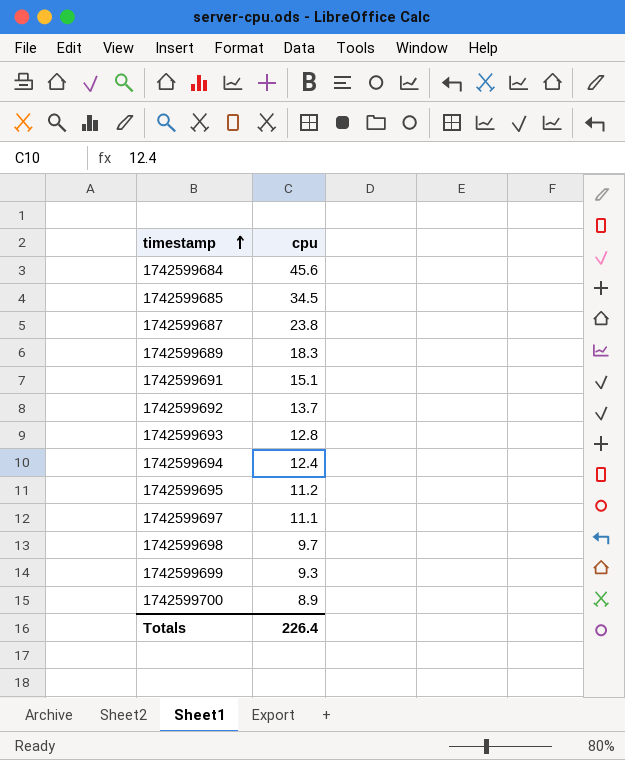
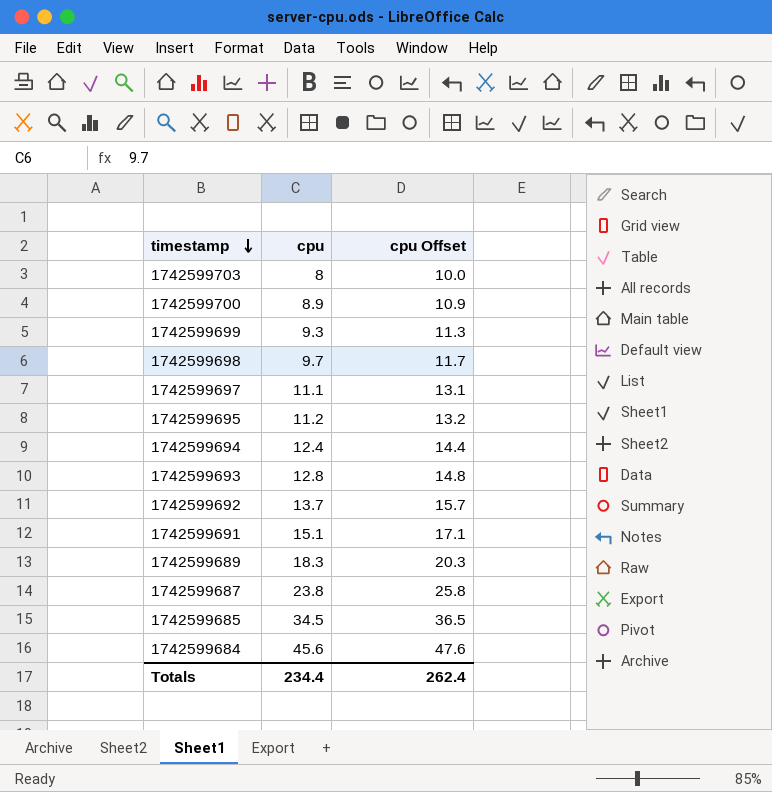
row order: timestamp ascending -> timestamp descending
column cpu Offset | formula: none -> [cpu] + 2
row 1742599703: none -> 8 | 10.0
Totals | cpu: 226.4 -> 234.4

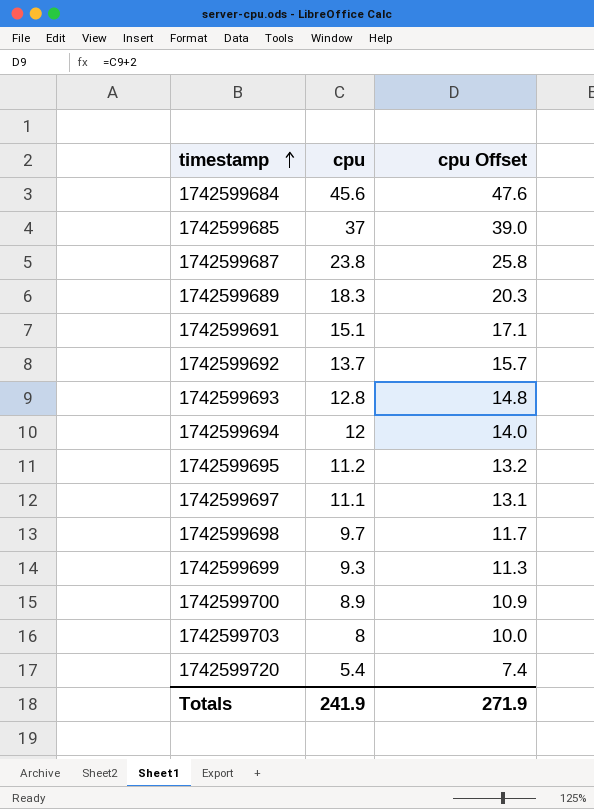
row order: timestamp descending -> timestamp ascending
1742599685 | cpu: 34.5 -> 37
1742599685 | cpu Offset: 36.5 -> 39.0
1742599694 | cpu: 12.4 -> 12
1742599694 | cpu Offset: 14.4 -> 14.0
row 1742599720: none -> 5.4 | 7.4
Totals | cpu: 234.4 -> 241.9
Totals | cpu Offset: 262.4 -> 271.9

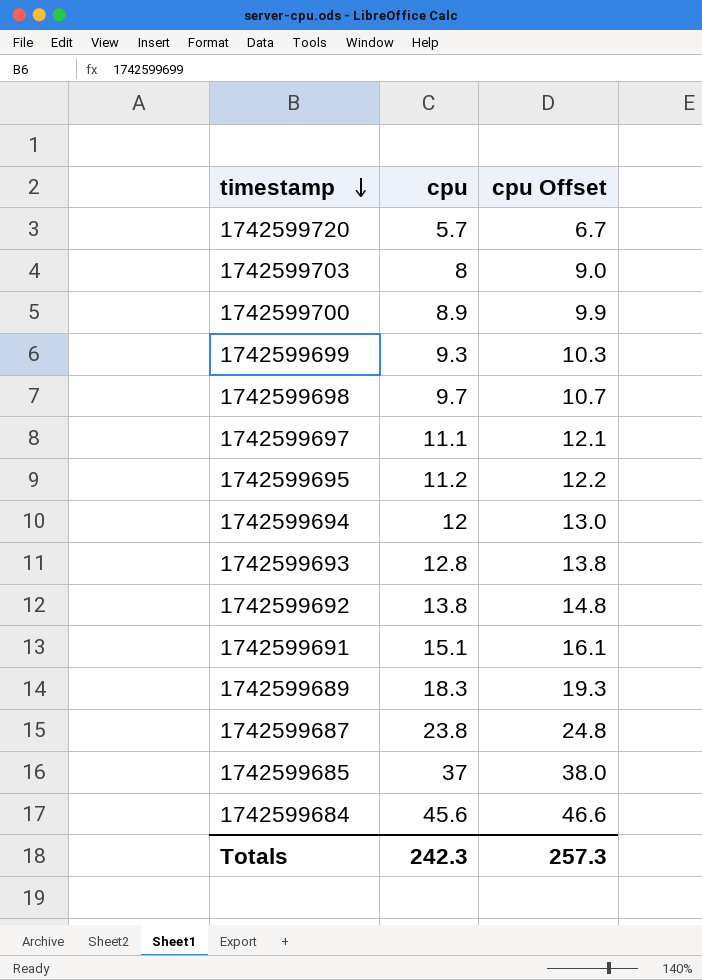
row order: timestamp ascending -> timestamp descending
column cpu Offset | formula: [cpu] + 2 -> [cpu] + 1
1742599720 | cpu: 5.4 -> 5.7
1742599692 | cpu: 13.7 -> 13.8
Totals | cpu: 241.9 -> 242.3
Totals | cpu Offset: 271.9 -> 257.3

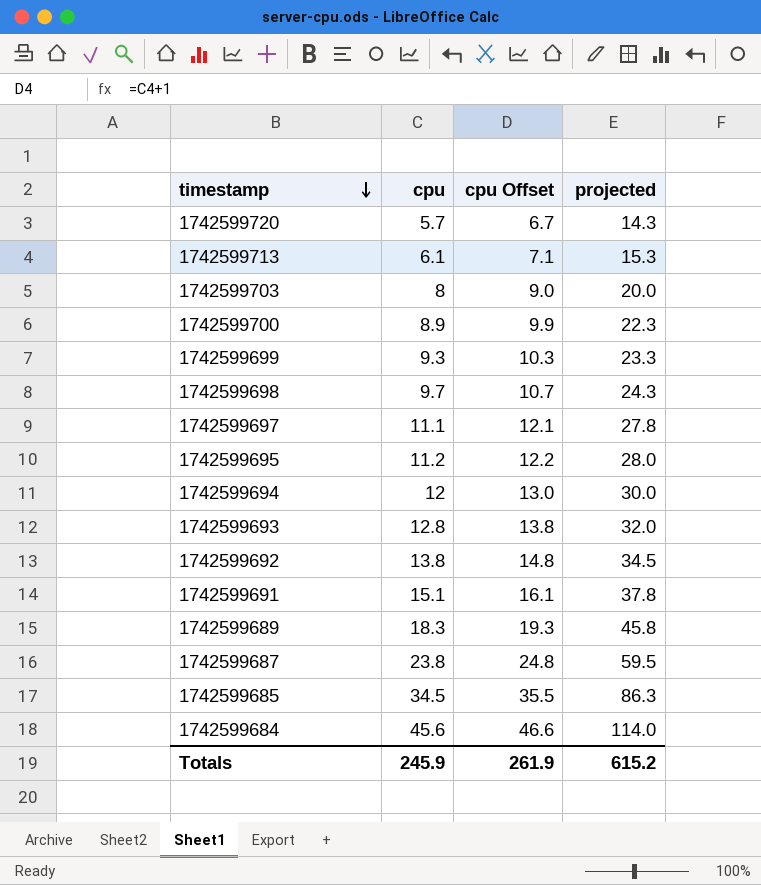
column projected | formula: none -> [cpu] * 2.5
row 1742599713: none -> 6.1 | 7.1 | 15.3
1742599685 | cpu: 37 -> 34.5
1742599685 | cpu Offset: 38.0 -> 35.5
Totals | cpu: 242.3 -> 245.9
Totals | cpu Offset: 257.3 -> 261.9

